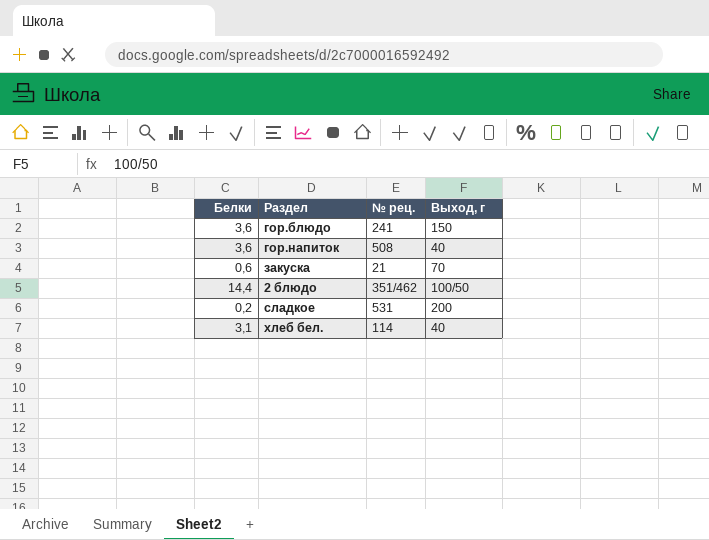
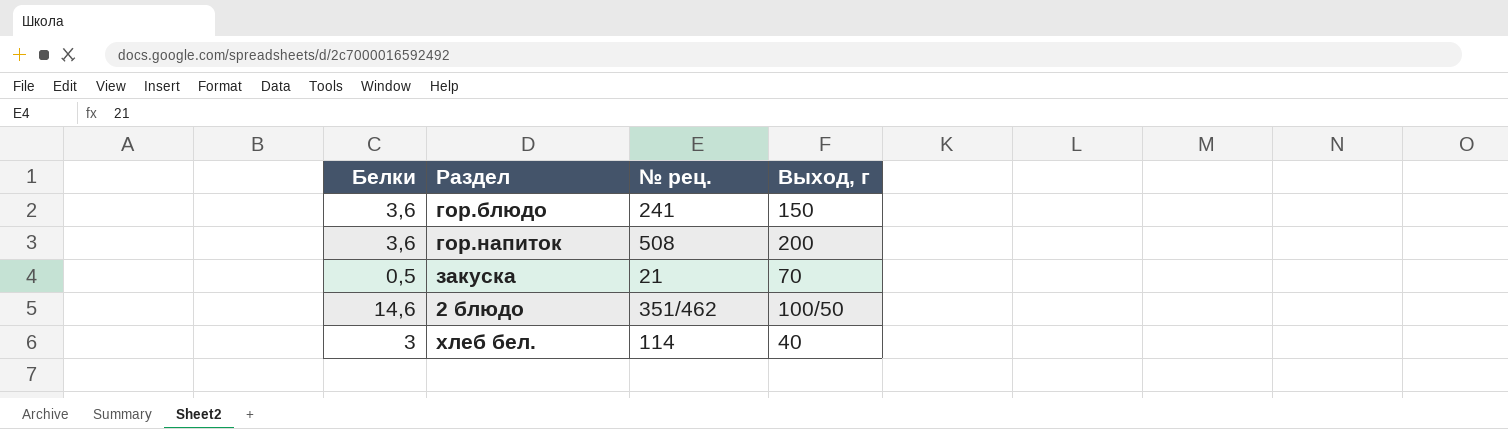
row сладкое: 0,2 | 531 | 200 -> none
гор.напиток | Выход, г: 40 -> 200
закуска | Белки: 0,6 -> 0,5
2 блюдо | Белки: 14,4 -> 14,6
хлеб бел. | Белки: 3,1 -> 3

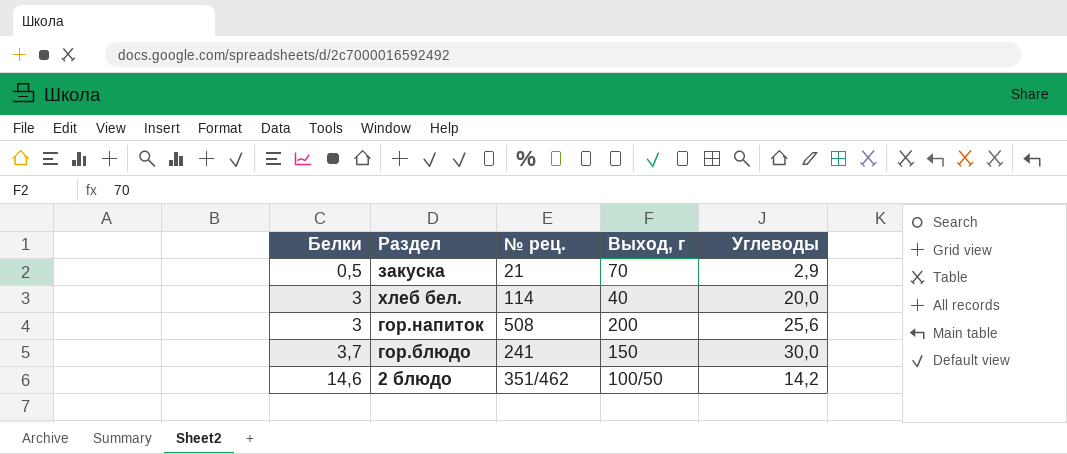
row order: none -> Белки ascending
column Углеводы | position: none -> 5
гор.напиток | Белки: 3,6 -> 3
гор.блюдо | Белки: 3,6 -> 3,7

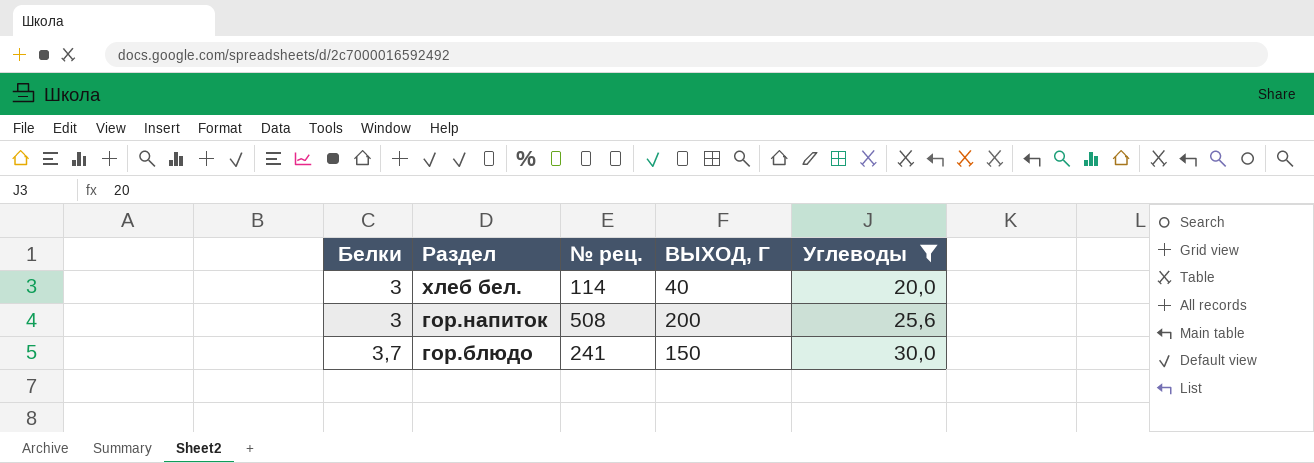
filter: none -> Углеводы >= 20,0
column name: Выход, г -> ВЫХОД, Г

